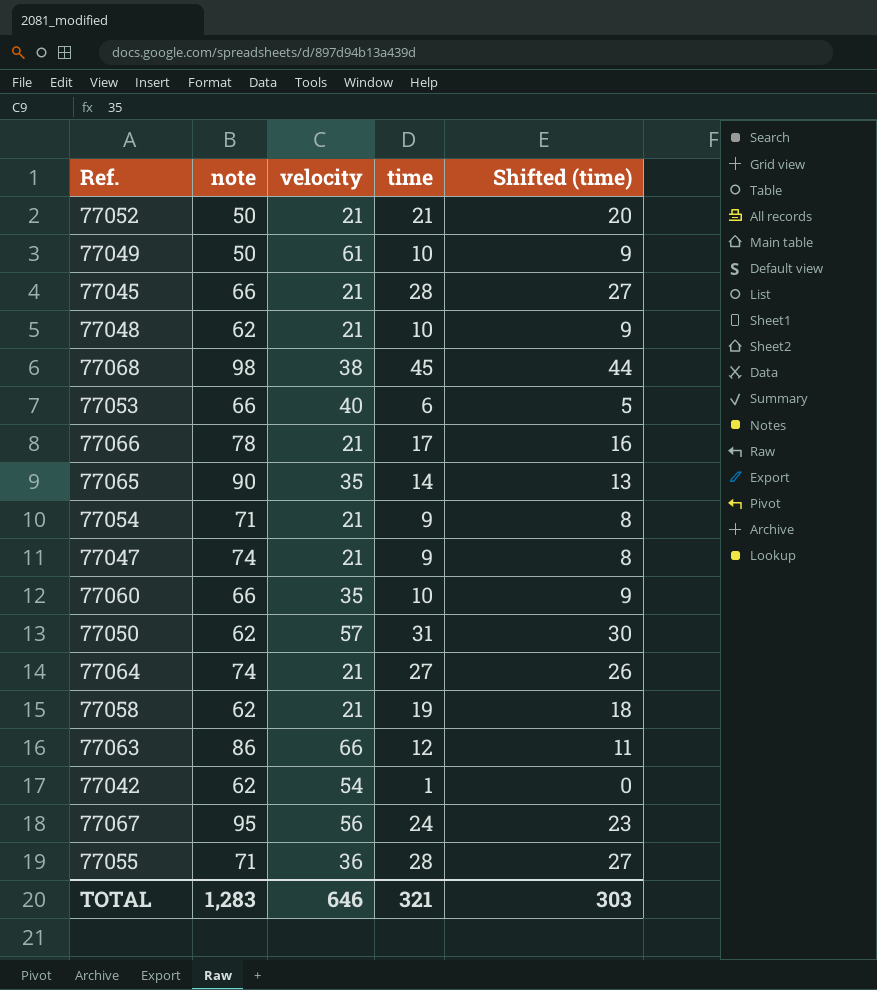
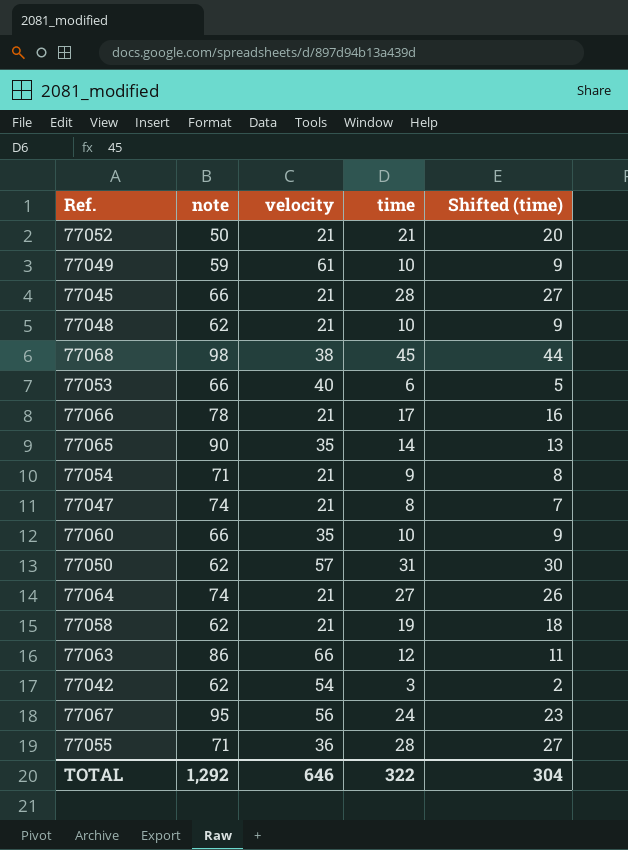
77049 | note: 50 -> 59
77047 | time: 9 -> 8
77047 | Shifted (time): 8 -> 7
77042 | time: 1 -> 3
77042 | Shifted (time): 0 -> 2
TOTAL | note: 1,283 -> 1,292
TOTAL | time: 321 -> 322
TOTAL | Shifted (time): 303 -> 304

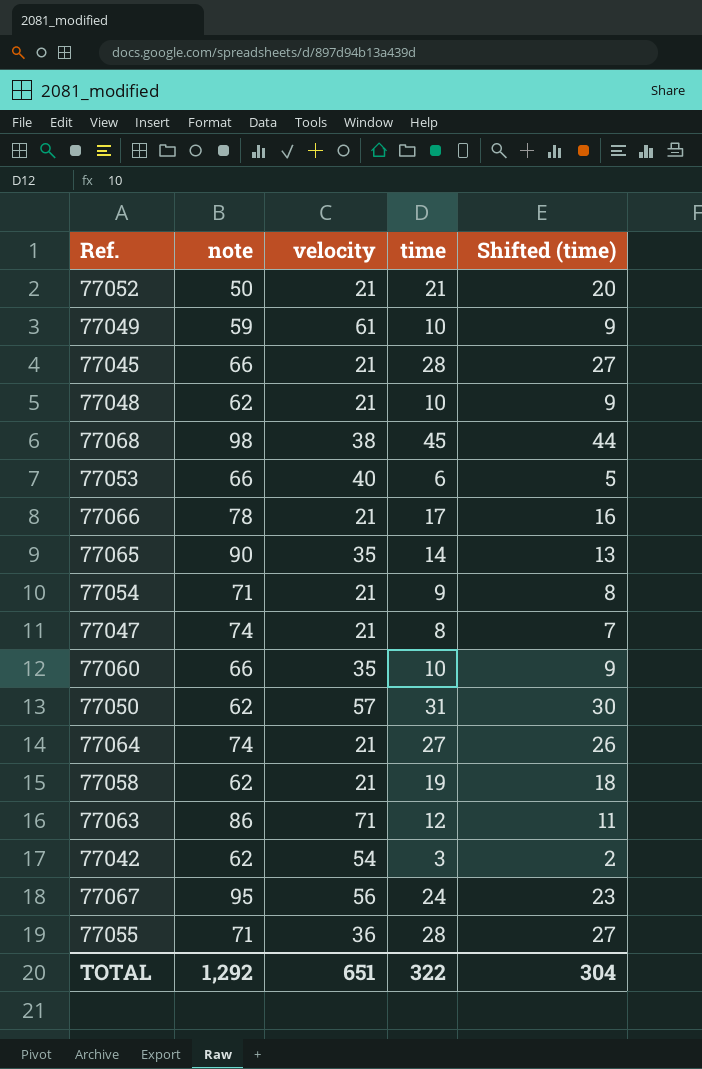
77063 | velocity: 66 -> 71
TOTAL | velocity: 646 -> 651

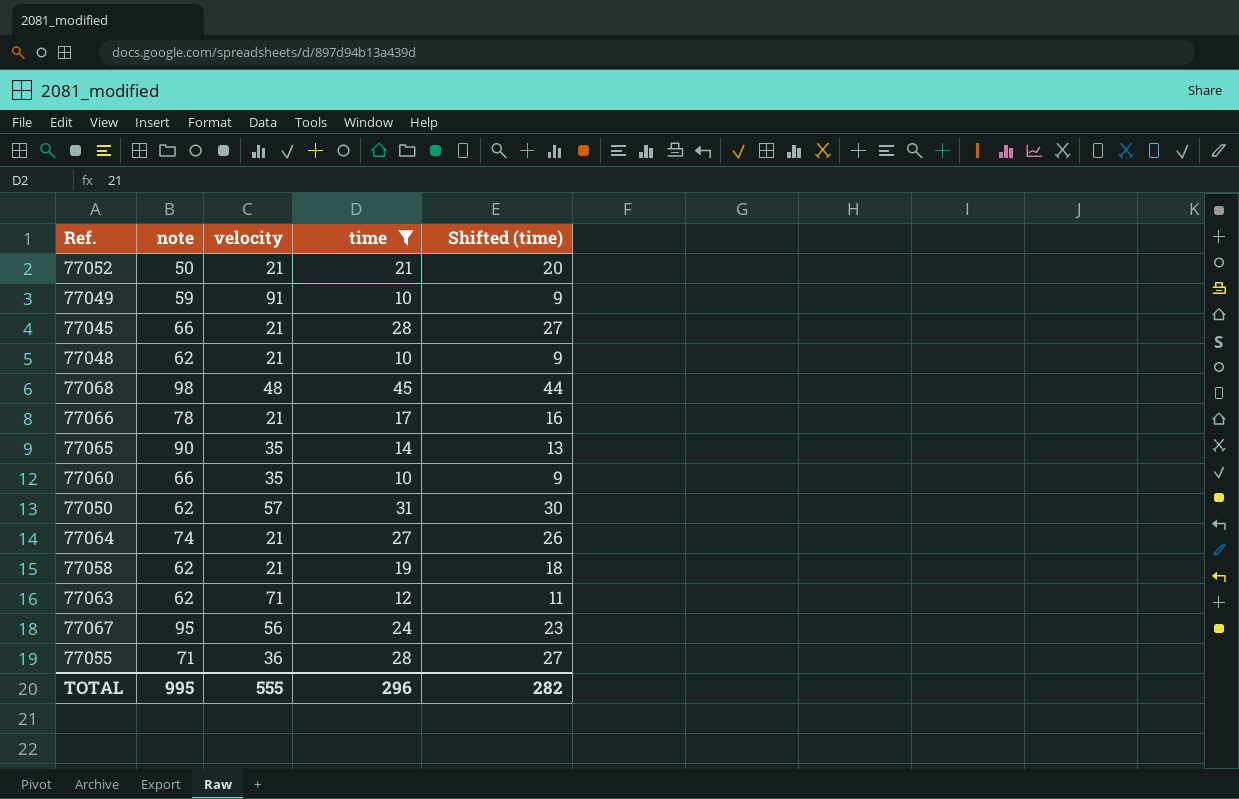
filter: none -> time >= 10
77049 | velocity: 61 -> 91
77068 | velocity: 38 -> 48
77063 | note: 86 -> 62
TOTAL | note: 1,292 -> 995
TOTAL | velocity: 651 -> 555
TOTAL | time: 322 -> 296
TOTAL | Shifted (time): 304 -> 282

